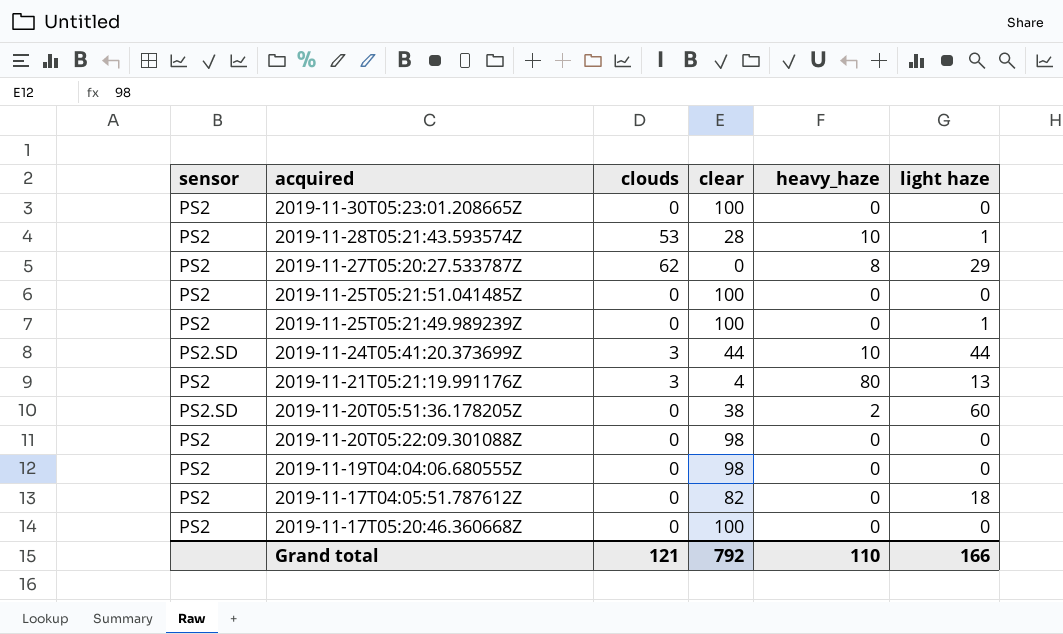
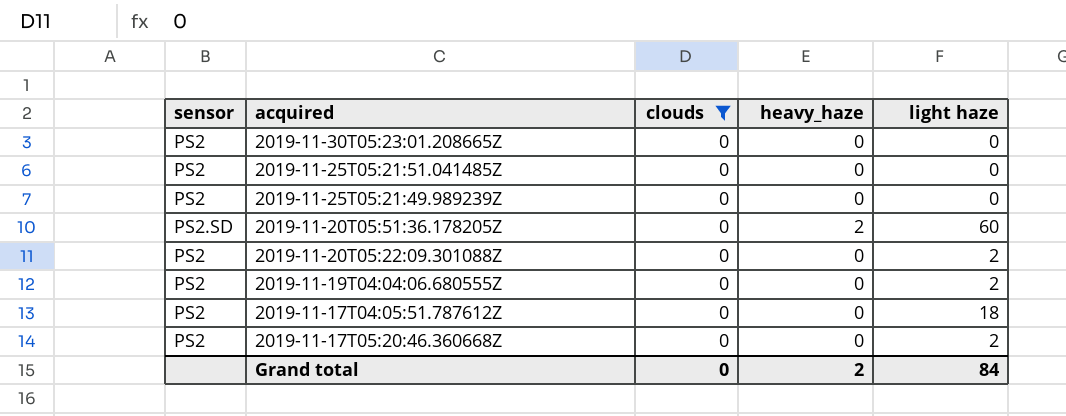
filter: none -> clouds = 0
column clear | position: 4 -> none
2019-11-25T05:21:49.989239Z | light haze: 1 -> 0
2019-11-20T05:22:09.301088Z | light haze: 0 -> 2
2019-11-19T04:04:06.680555Z | light haze: 0 -> 2
2019-11-17T05:20:46.360668Z | light haze: 0 -> 2
Grand total | clouds: 121 -> 0
Grand total | heavy_haze: 110 -> 2
Grand total | light haze: 166 -> 84

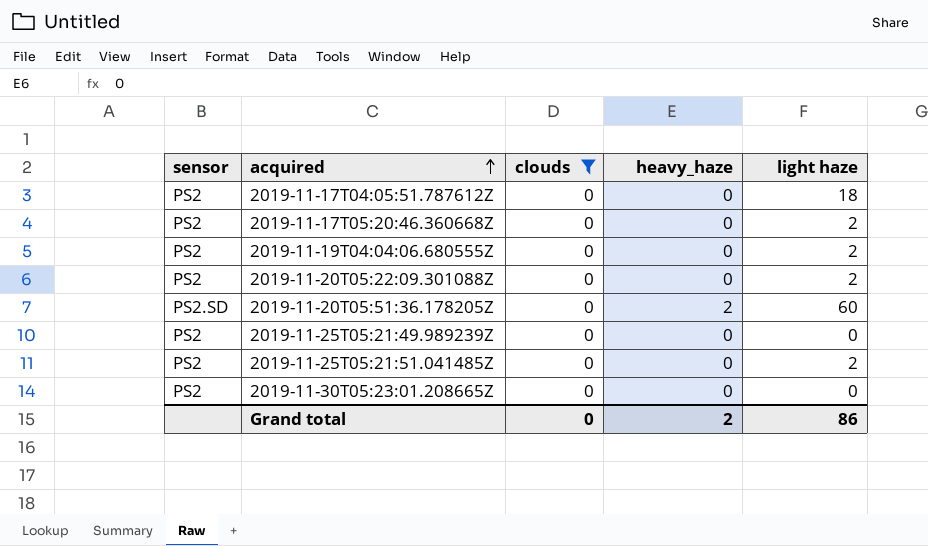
row order: none -> acquired ascending
2019-11-25T05:21:51.041485Z | light haze: 0 -> 2
Grand total | light haze: 84 -> 86

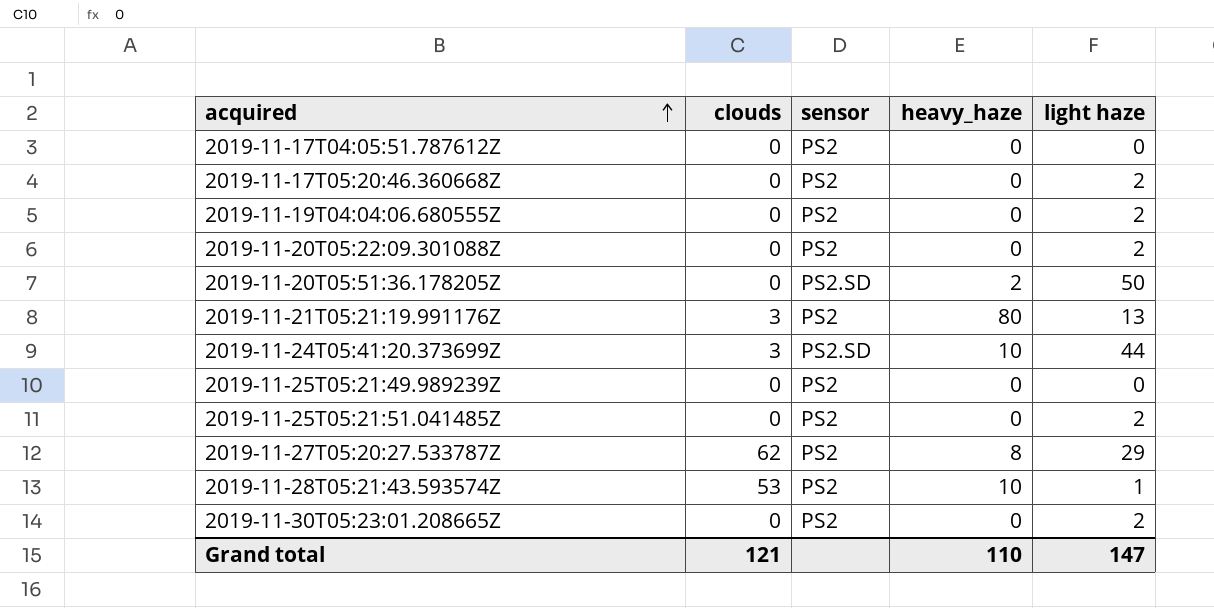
filter: clouds = 0 -> none
column sensor | position: 1 -> 3
2019-11-17T04:05:51.787612Z | light haze: 18 -> 0
2019-11-20T05:51:36.178205Z | light haze: 60 -> 50
2019-11-30T05:23:01.208665Z | light haze: 0 -> 2
Grand total | clouds: 0 -> 121
Grand total | heavy_haze: 2 -> 110
Grand total | light haze: 86 -> 147

